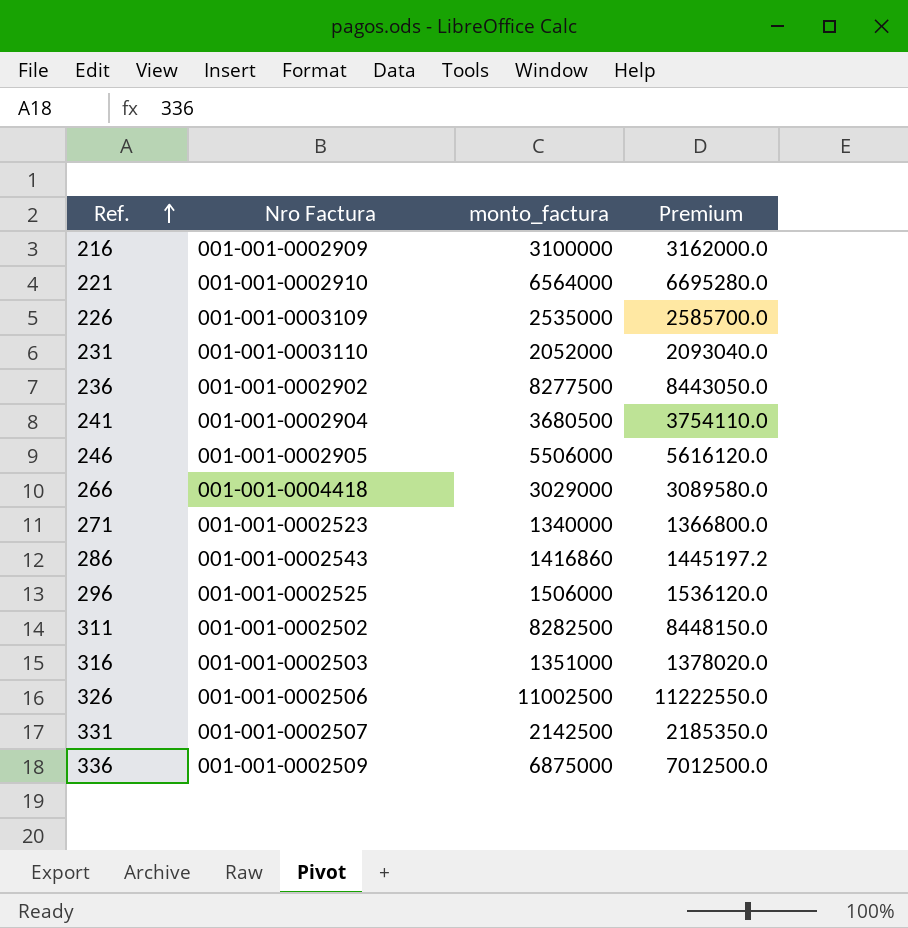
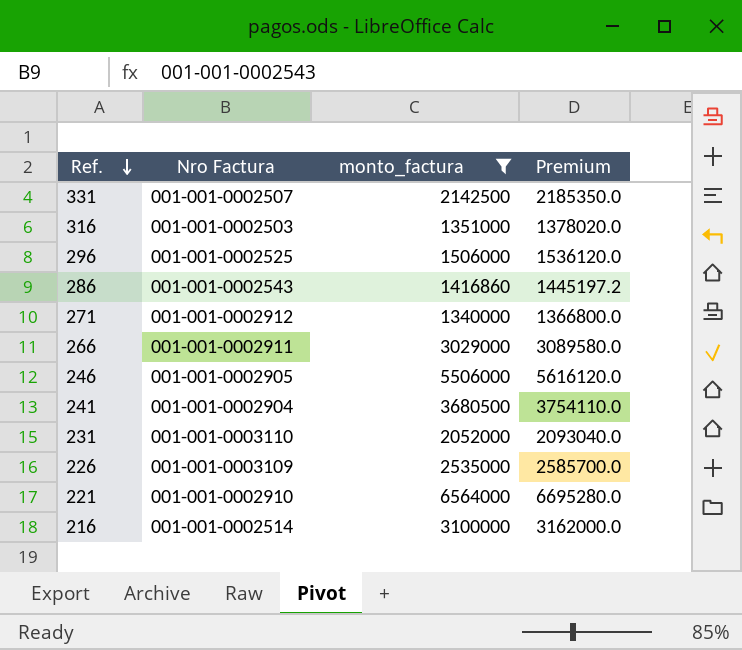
filter: none -> monto_factura <= 6564000
row order: Ref. ascending -> Ref. descending
271 | Nro Factura: 001-001-0002523 -> 001-001-0002912
266 | Nro Factura: 001-001-0004418 -> 001-001-0002911
216 | Nro Factura: 001-001-0002909 -> 001-001-0002514

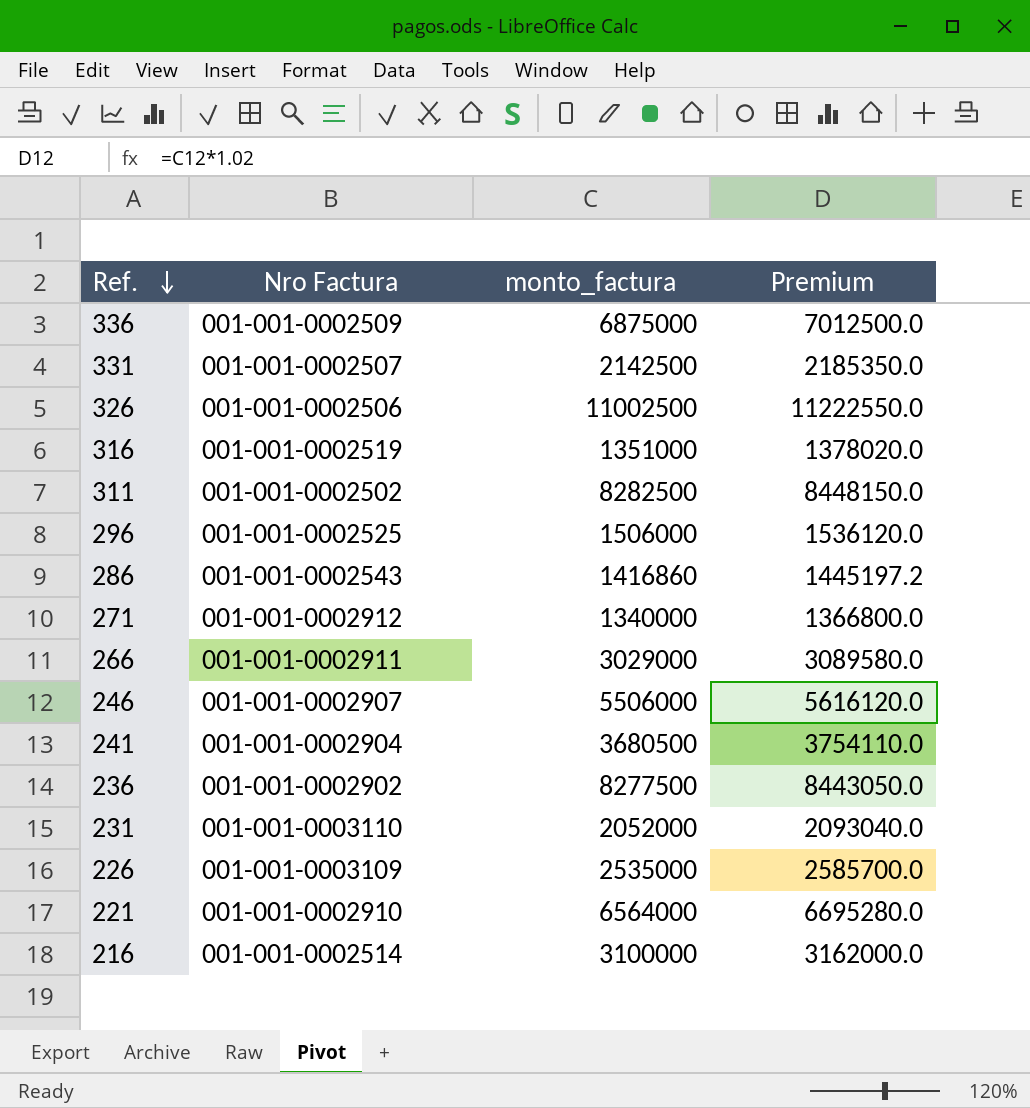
filter: monto_factura <= 6564000 -> none
316 | Nro Factura: 001-001-0002503 -> 001-001-0002519
246 | Nro Factura: 001-001-0002905 -> 001-001-0002907

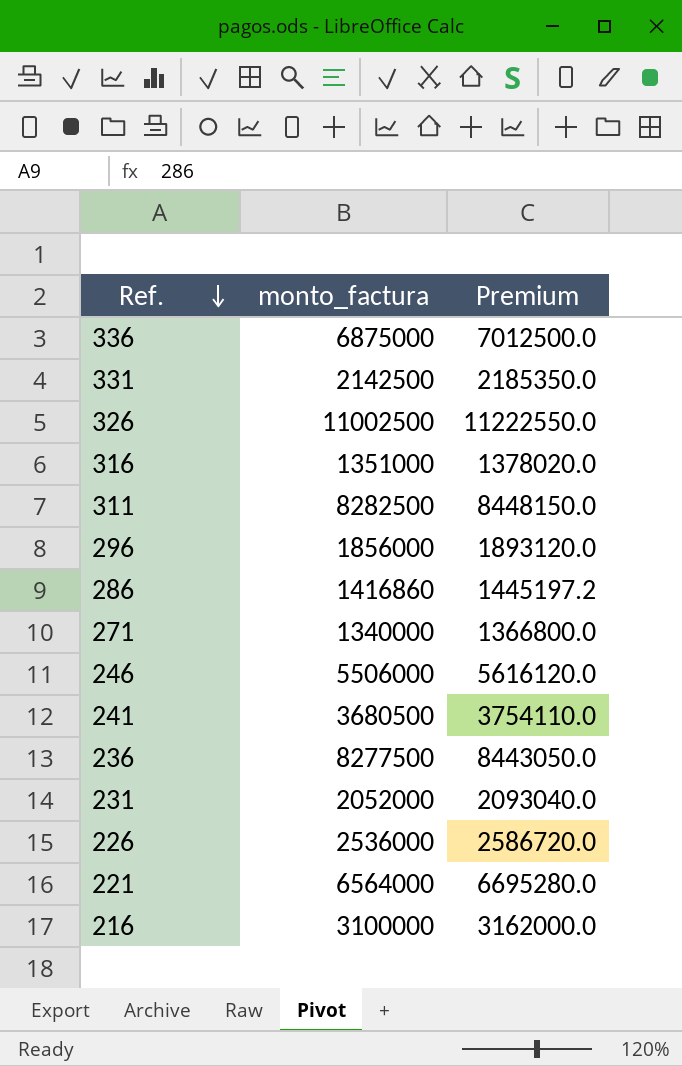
column Nro Factura | position: 2 -> none
row 266: 001-001-0002911 | 3029000 | 3089580.0 -> none
296 | monto_factura: 1506000 -> 1856000
296 | Premium: 1536120.0 -> 1893120.0
226 | monto_factura: 2535000 -> 2536000
226 | Premium: 2585700.0 -> 2586720.0

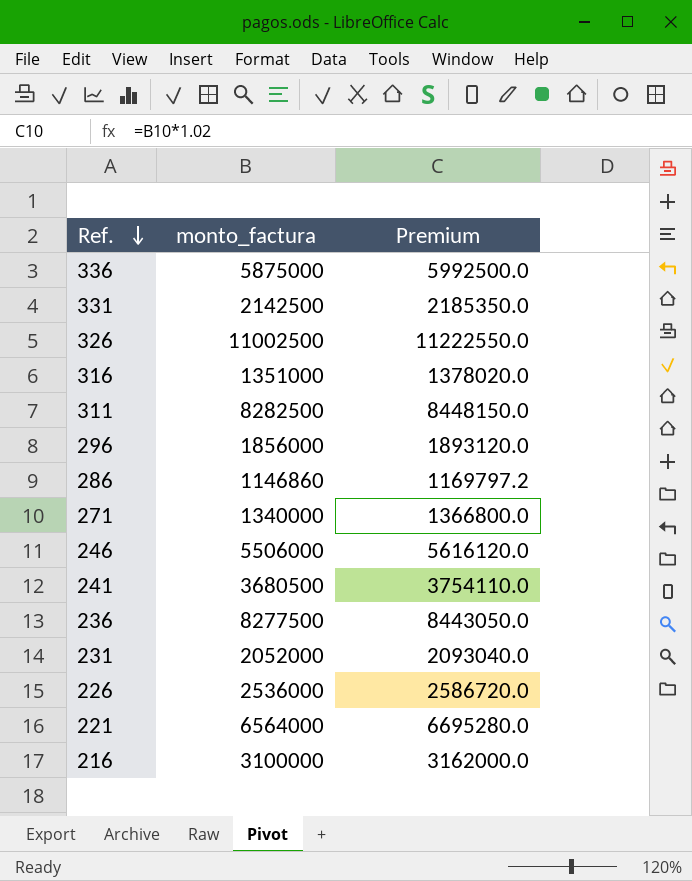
336 | monto_factura: 6875000 -> 5875000
336 | Premium: 7012500.0 -> 5992500.0
286 | monto_factura: 1416860 -> 1146860
286 | Premium: 1445197.2 -> 1169797.2

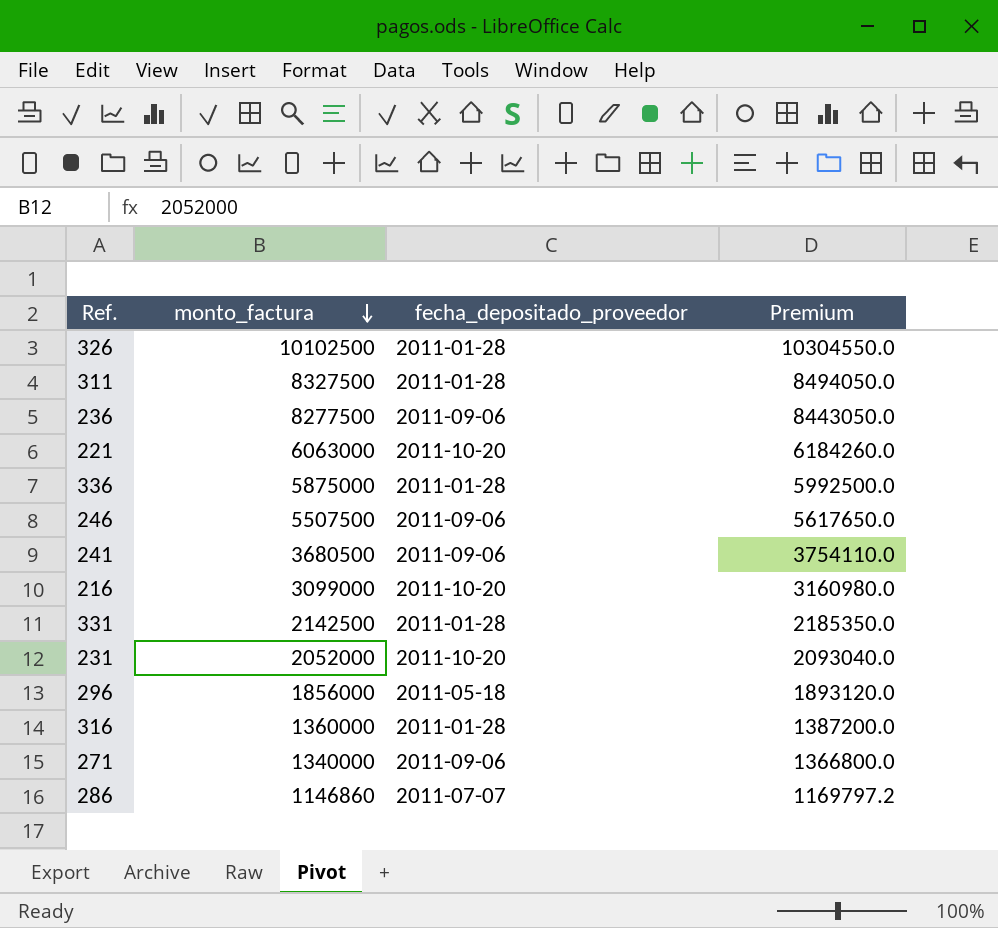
row order: Ref. descending -> monto_factura descending
column fecha_depositado_proveedor | position: none -> 3
row 226: 2536000 | 2586720.0 -> none
326 | monto_factura: 11002500 -> 10102500
326 | Premium: 11222550.0 -> 10304550.0
311 | monto_factura: 8282500 -> 8327500
311 | Premium: 8448150.0 -> 8494050.0
221 | monto_factura: 6564000 -> 6063000
221 | Premium: 6695280.0 -> 6184260.0
246 | monto_factura: 5506000 -> 5507500
246 | Premium: 5616120.0 -> 5617650.0
216 | monto_factura: 3100000 -> 3099000
216 | Premium: 3162000.0 -> 3160980.0
316 | monto_factura: 1351000 -> 1360000
316 | Premium: 1378020.0 -> 1387200.0

